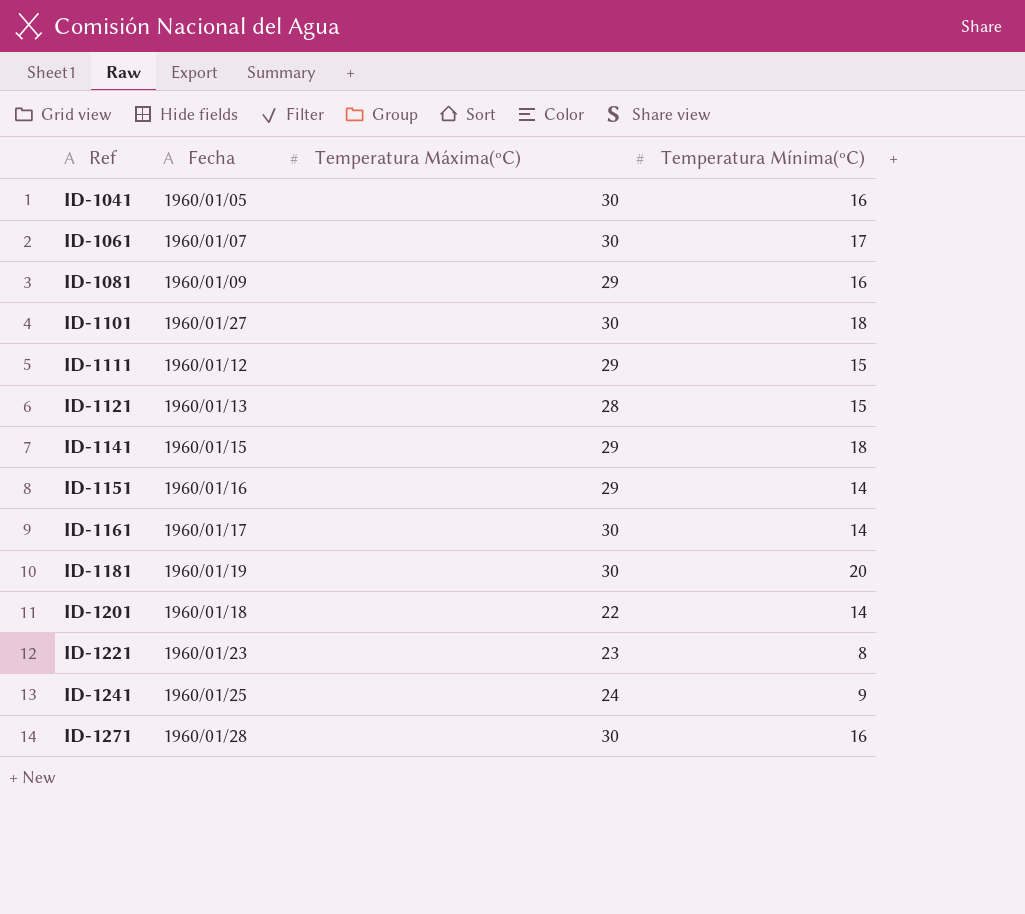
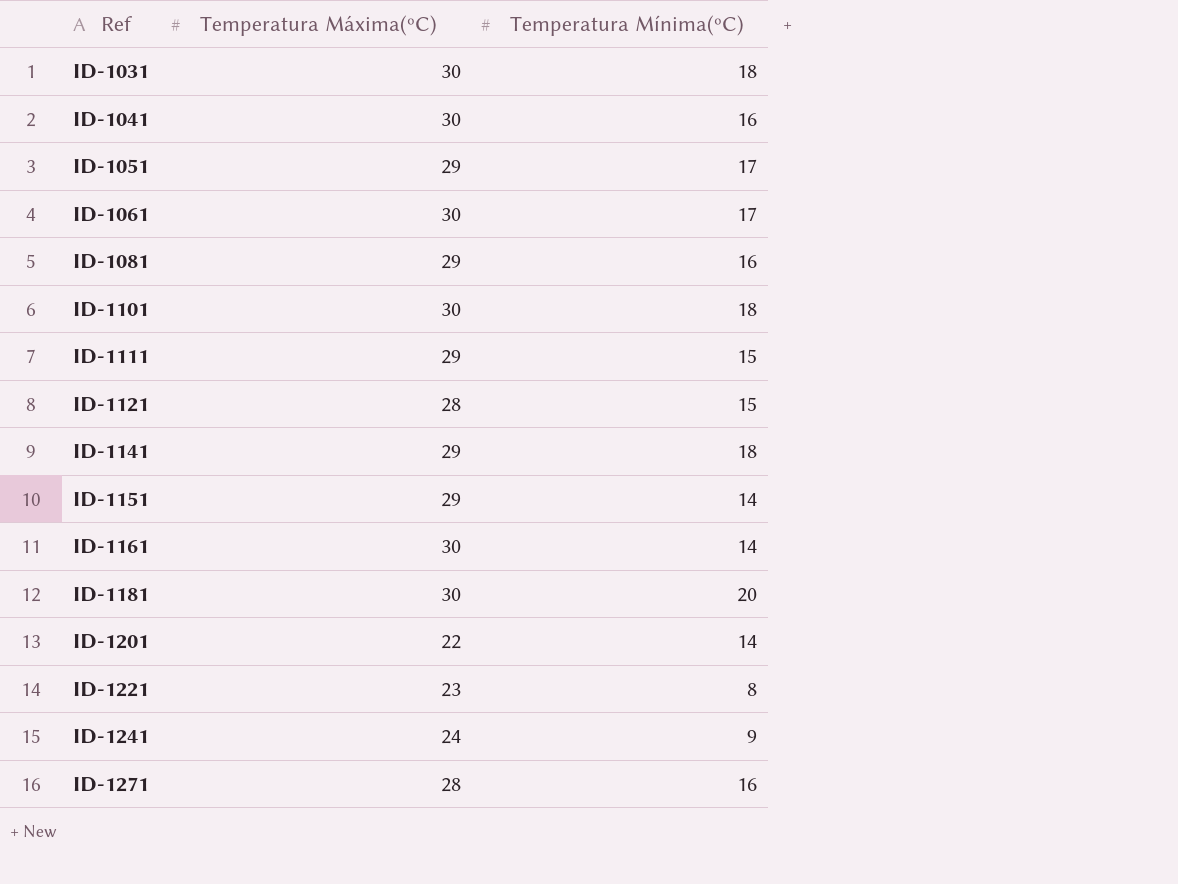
column Fecha | position: 2 -> none
row ID-1031: none -> 30 | 18
row ID-1051: none -> 29 | 17
ID-1271 | Temperatura Máxima(ºC): 30 -> 28

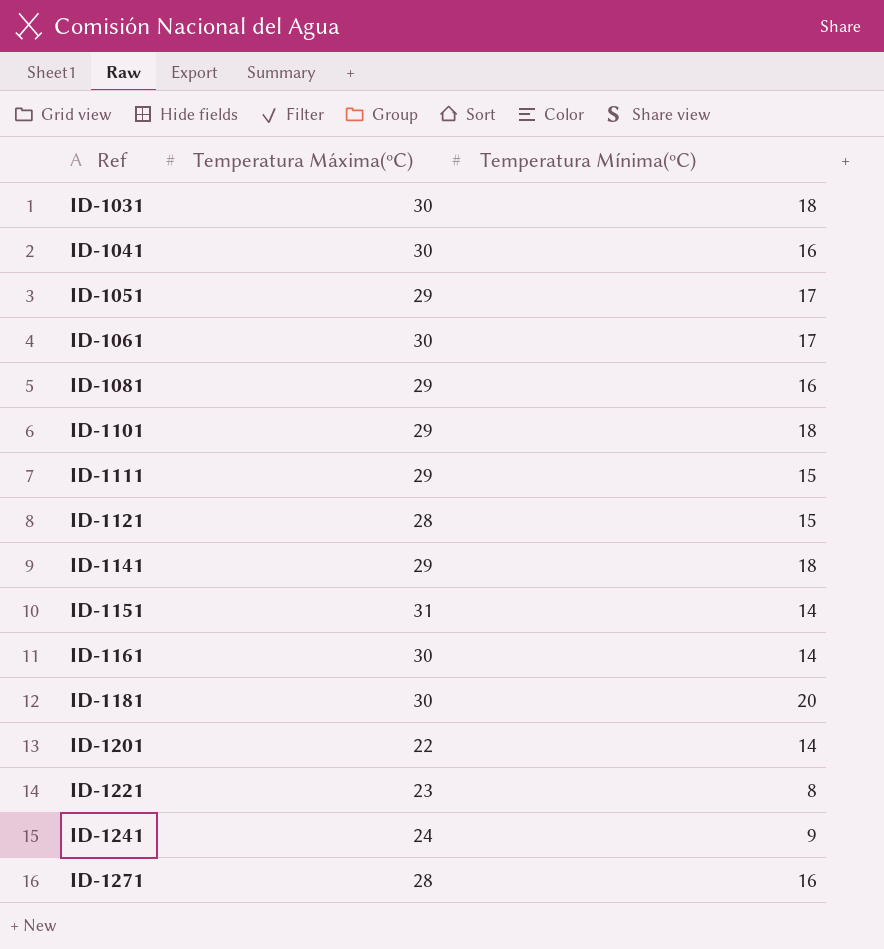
ID-1101 | Temperatura Máxima(ºC): 30 -> 29
ID-1151 | Temperatura Máxima(ºC): 29 -> 31

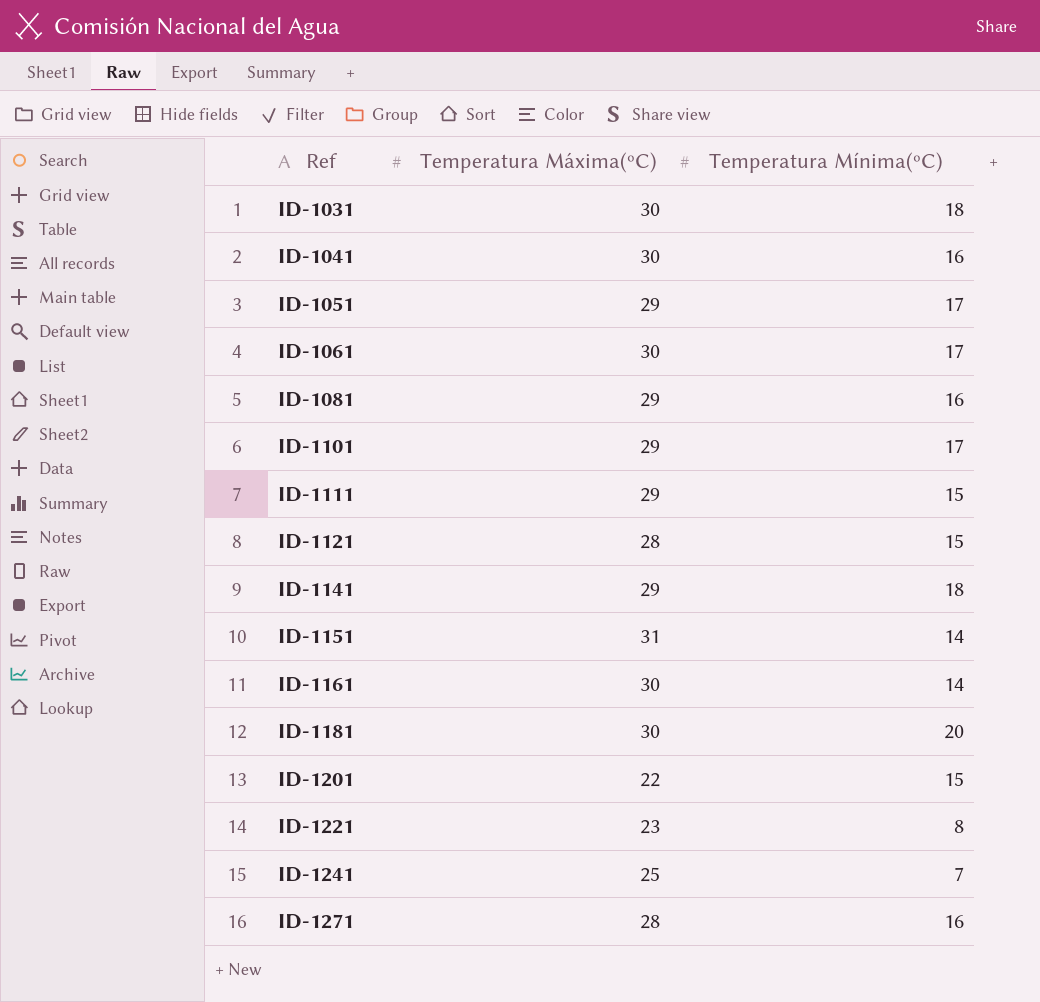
ID-1101 | Temperatura Mínima(ºC): 18 -> 17
ID-1201 | Temperatura Mínima(ºC): 14 -> 15
ID-1241 | Temperatura Máxima(ºC): 24 -> 25
ID-1241 | Temperatura Mínima(ºC): 9 -> 7

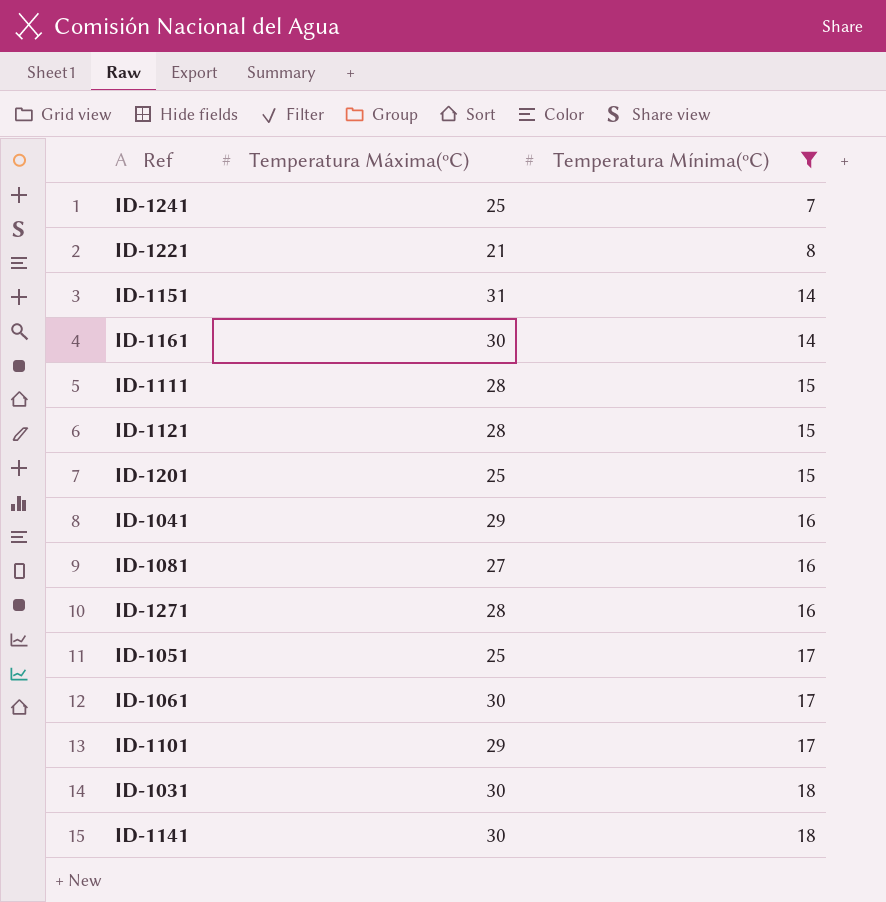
filter: none -> Temperatura Mínima(ºC) != 20
row order: Ref ascending -> Temperatura Mínima(ºC) ascending
ID-1221 | Temperatura Máxima(ºC): 23 -> 21
ID-1111 | Temperatura Máxima(ºC): 29 -> 28
ID-1201 | Temperatura Máxima(ºC): 22 -> 25
ID-1041 | Temperatura Máxima(ºC): 30 -> 29
ID-1081 | Temperatura Máxima(ºC): 29 -> 27
ID-1051 | Temperatura Máxima(ºC): 29 -> 25
ID-1141 | Temperatura Máxima(ºC): 29 -> 30

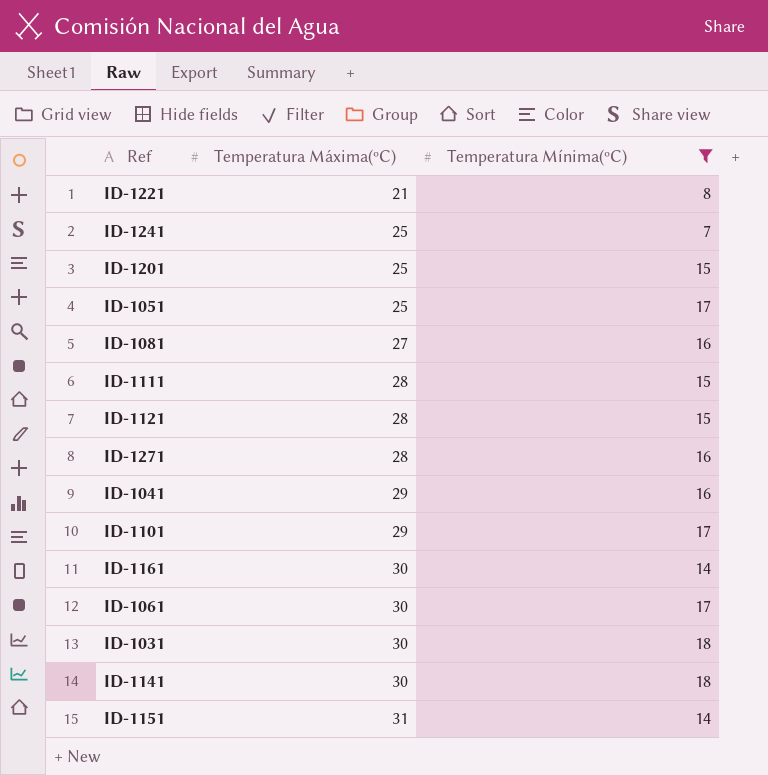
row order: Temperatura Mínima(ºC) ascending -> Temperatura Máxima(ºC) ascending

